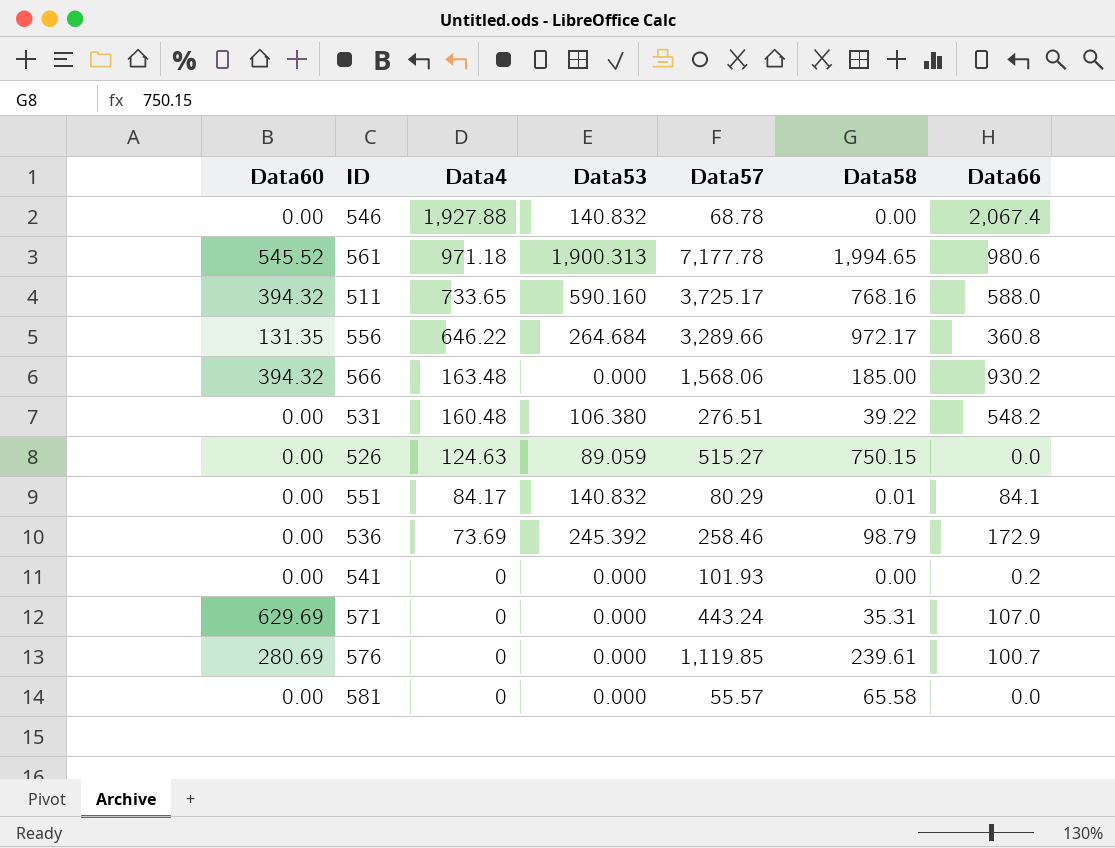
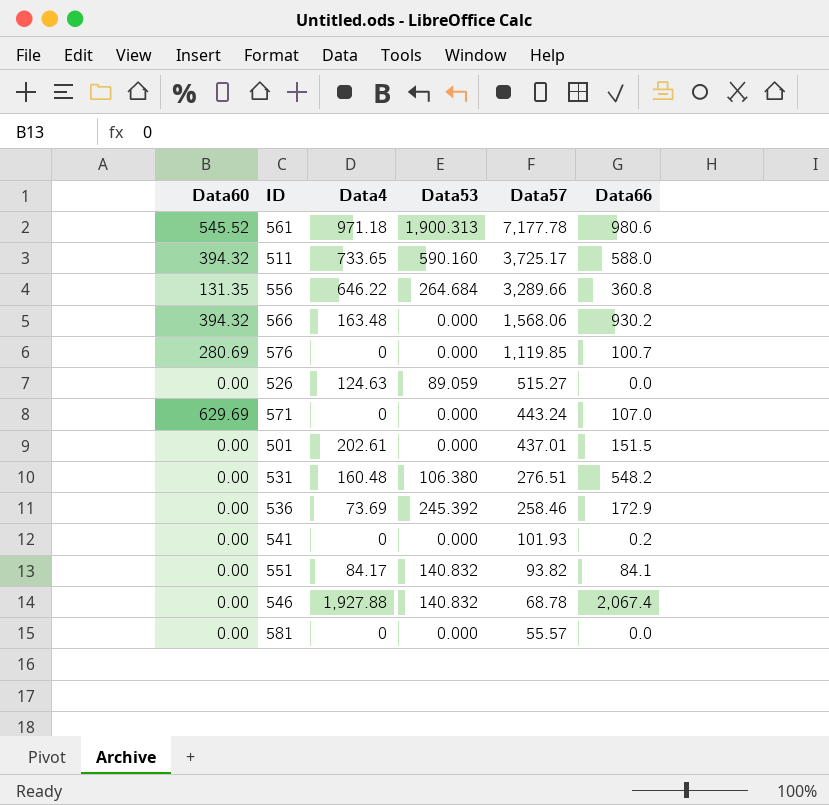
row order: Data4 descending -> Data57 descending
column Data58 | position: 6 -> none
row 501: none -> 0.00 | 202.61 | 0.000 | 437.01 | 151.5
551 | Data57: 80.29 -> 93.82

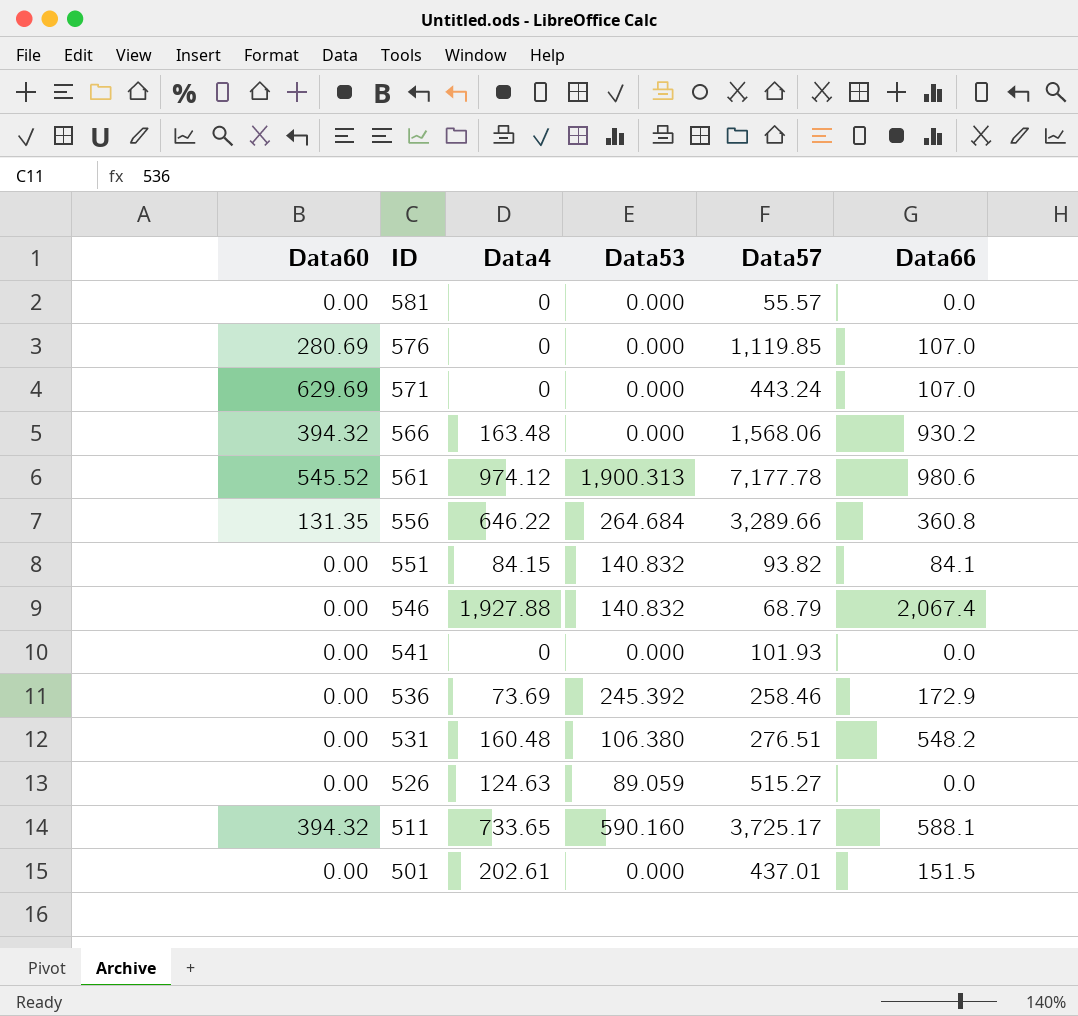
row order: Data57 descending -> ID descending
576 | Data66: 100.7 -> 107.0
561 | Data4: 971.18 -> 974.12
551 | Data4: 84.17 -> 84.15
546 | Data57: 68.78 -> 68.79
541 | Data66: 0.2 -> 0.0
511 | Data66: 588.0 -> 588.1

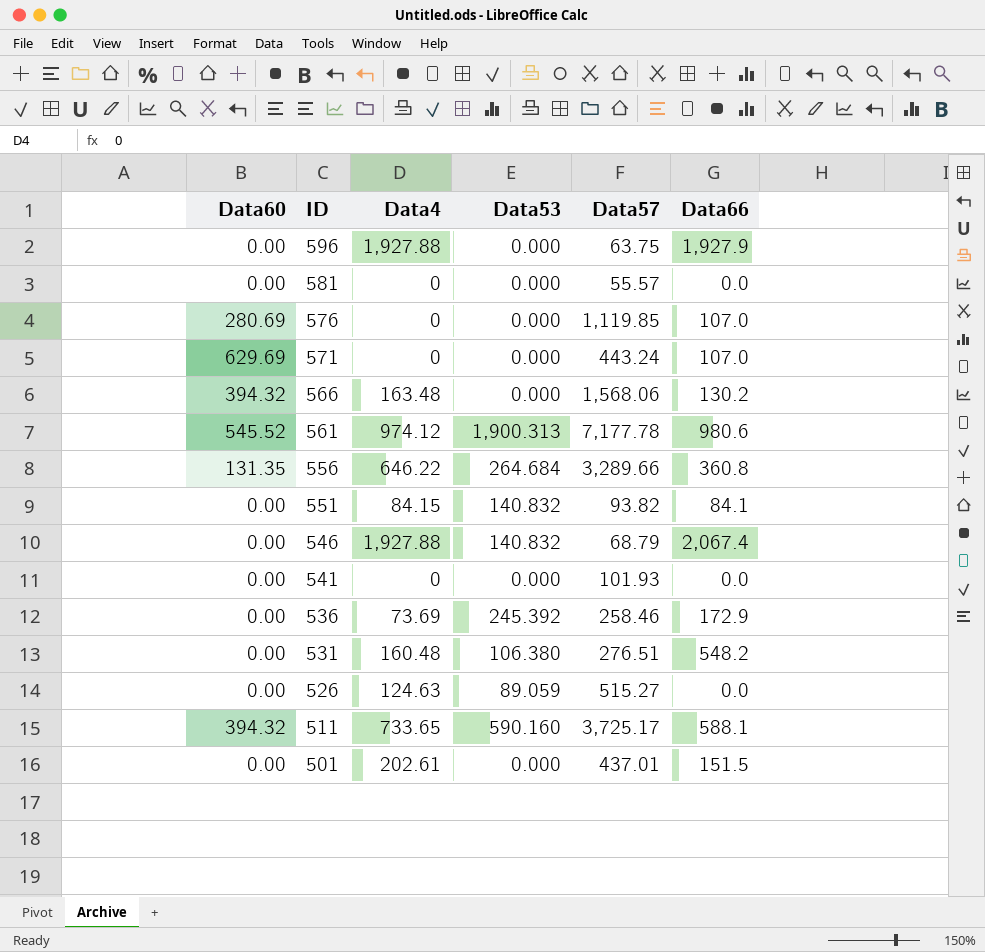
row 596: none -> 0.00 | 1,927.88 | 0.000 | 63.75 | 1,927.9
566 | Data66: 930.2 -> 130.2

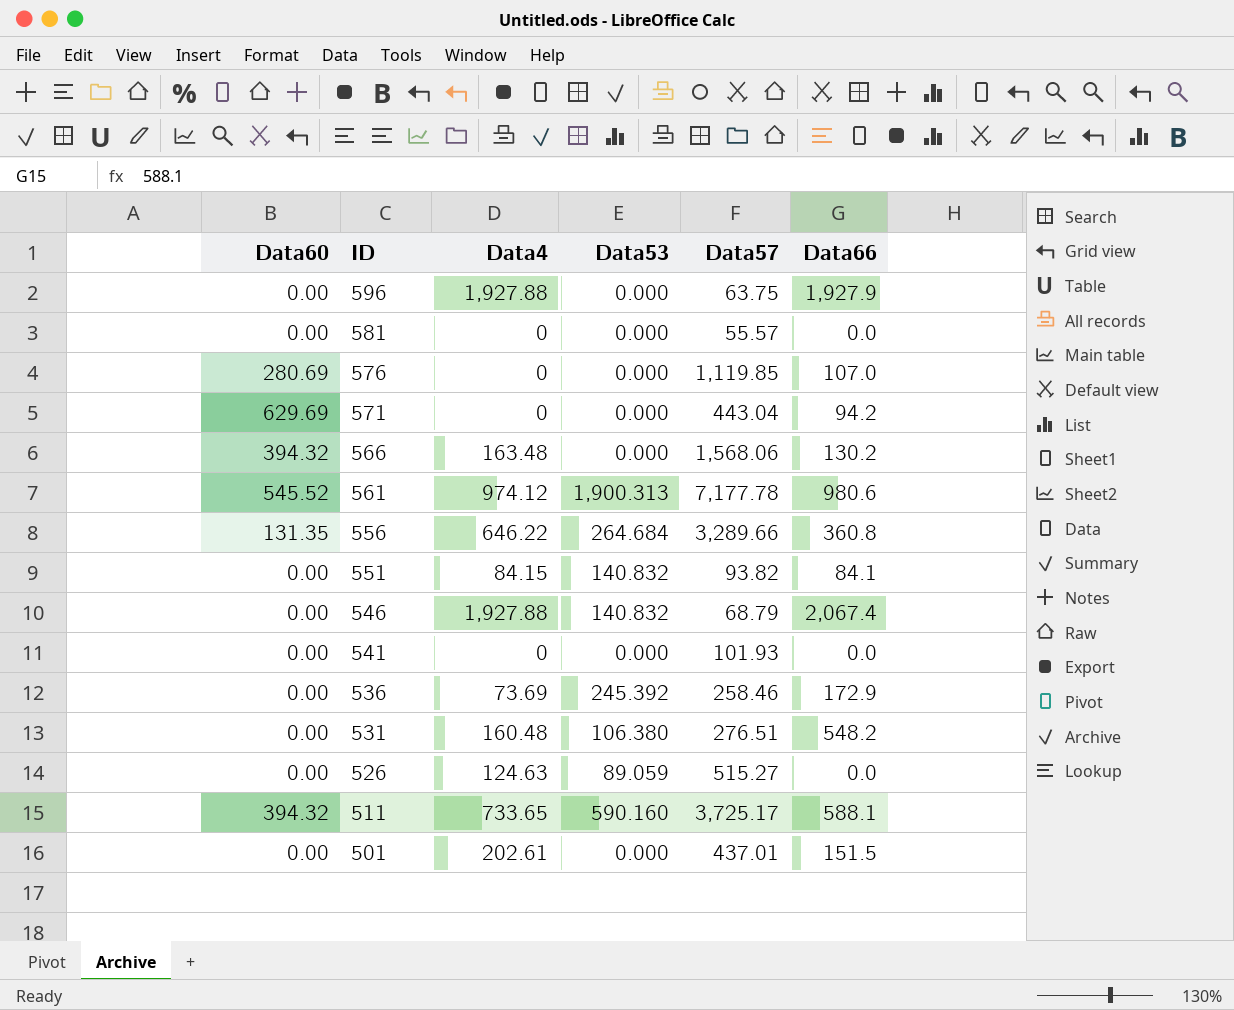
571 | Data57: 443.24 -> 443.04
571 | Data66: 107.0 -> 94.2

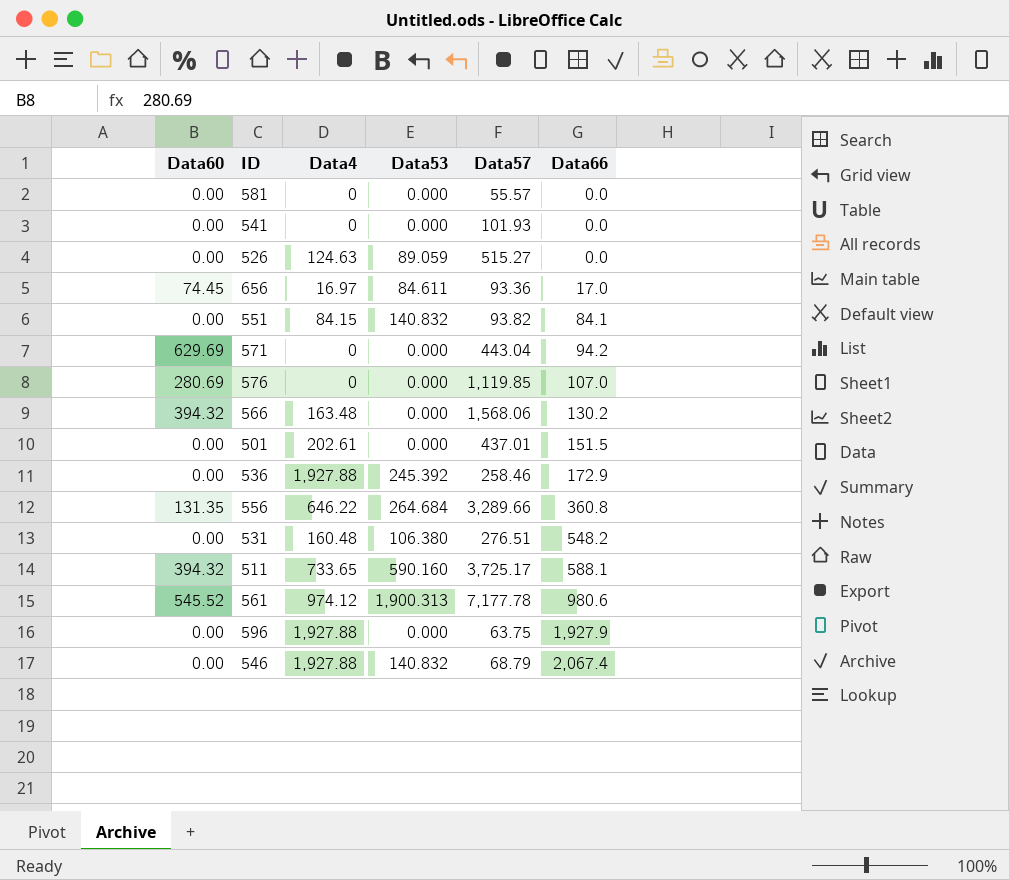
row order: ID descending -> Data66 ascending
row 656: none -> 74.45 | 16.97 | 84.611 | 93.36 | 17.0
536 | Data4: 73.69 -> 1,927.88

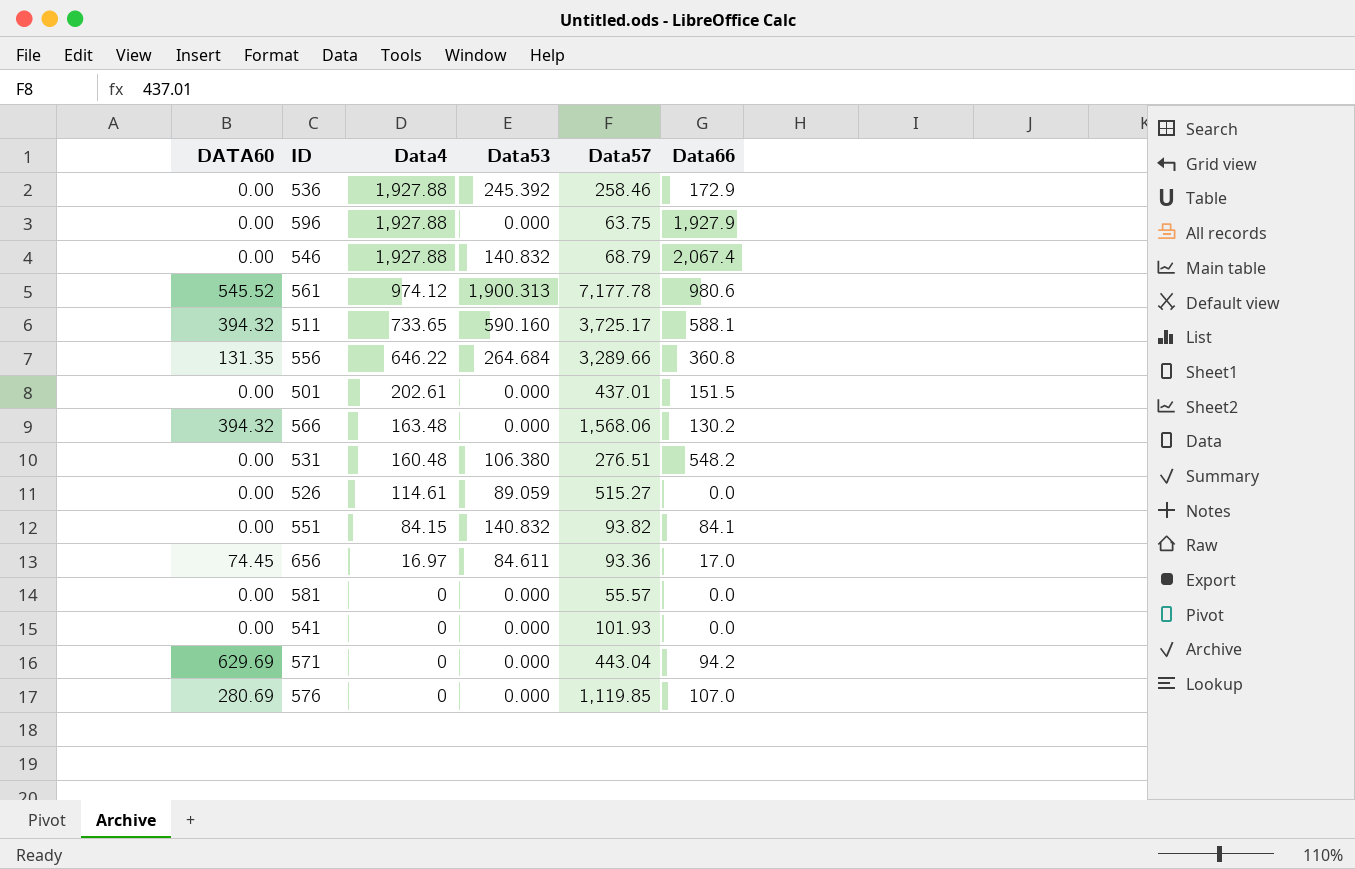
row order: Data66 ascending -> Data4 descending
column name: Data60 -> DATA60
526 | Data4: 124.63 -> 114.61

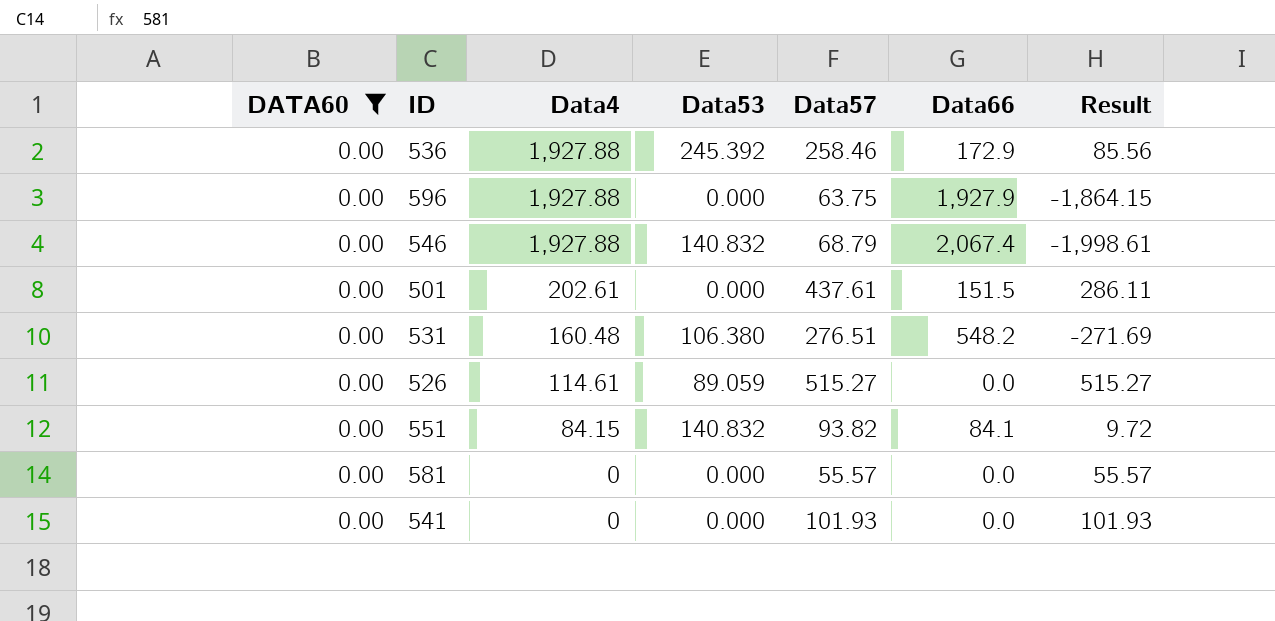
filter: none -> DATA60 = 0.00
column Result | formula: none -> [Data57] - [Data66]
501 | Data57: 437.01 -> 437.61

